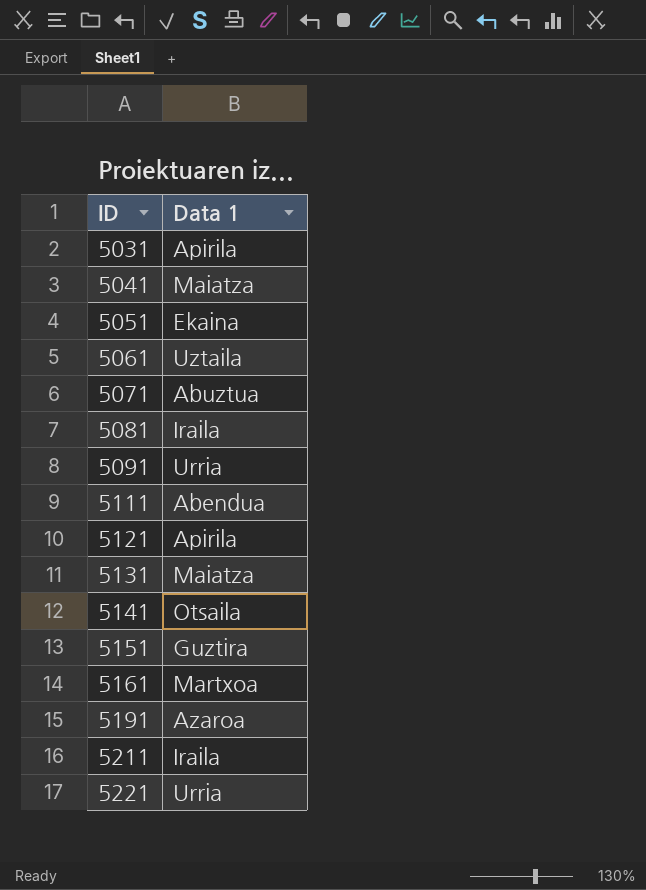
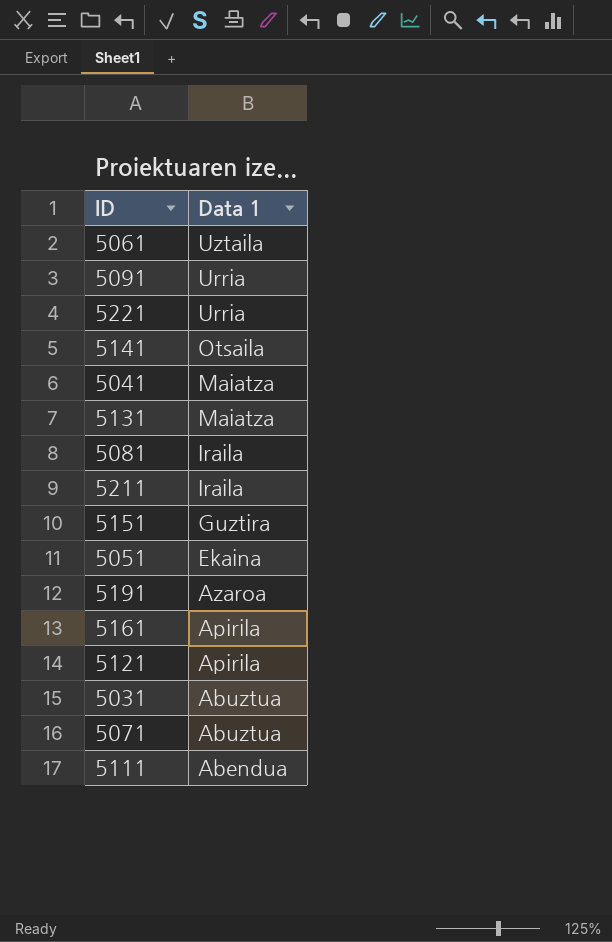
row order: ID ascending -> Data 1 descending
5161 | Data 1: Martxoa -> Apirila
5031 | Data 1: Apirila -> Abuztua

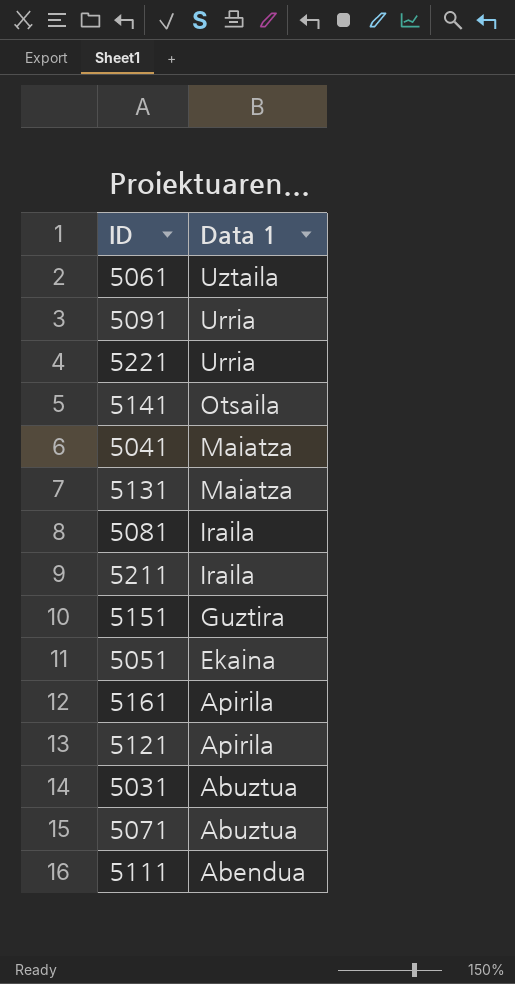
row 5191: Azaroa -> none

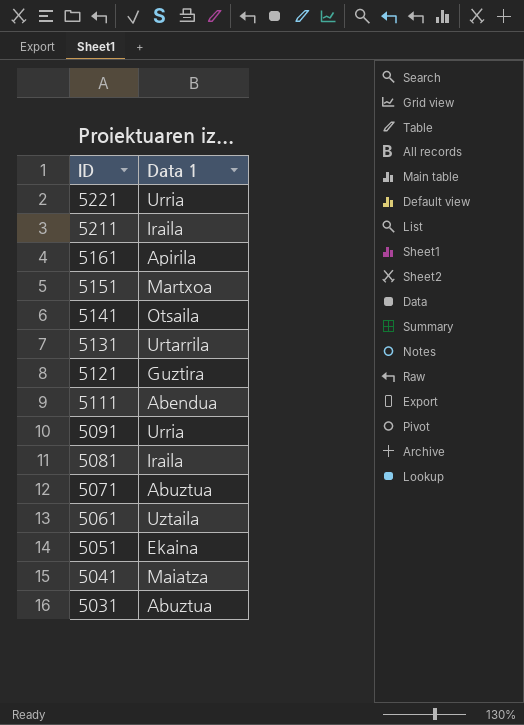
row order: Data 1 descending -> ID descending
5151 | Data 1: Guztira -> Martxoa
5131 | Data 1: Maiatza -> Urtarrila
5121 | Data 1: Apirila -> Guztira

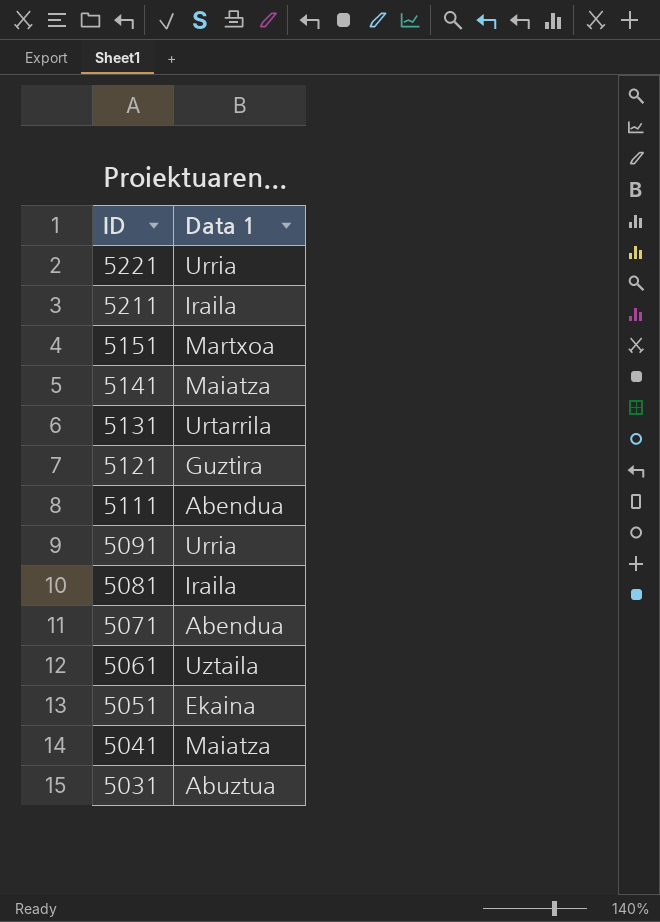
row 5161: Apirila -> none
5141 | Data 1: Otsaila -> Maiatza
5071 | Data 1: Abuztua -> Abendua

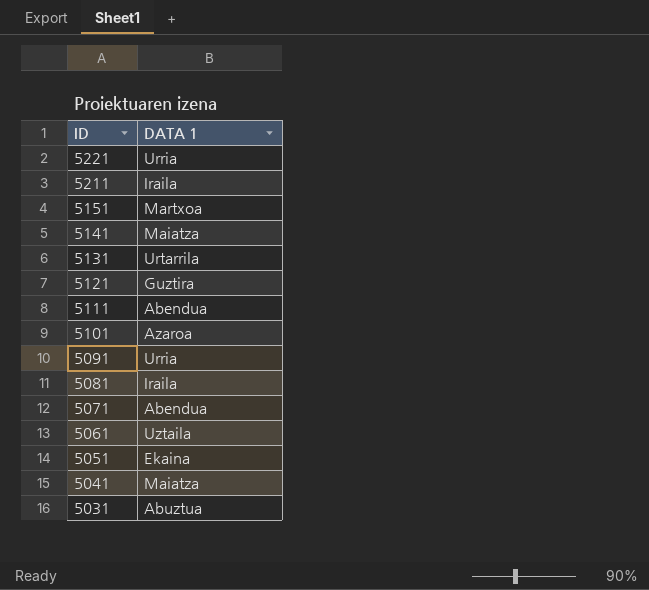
column name: Data 1 -> DATA 1
row 5101: none -> Azaroa

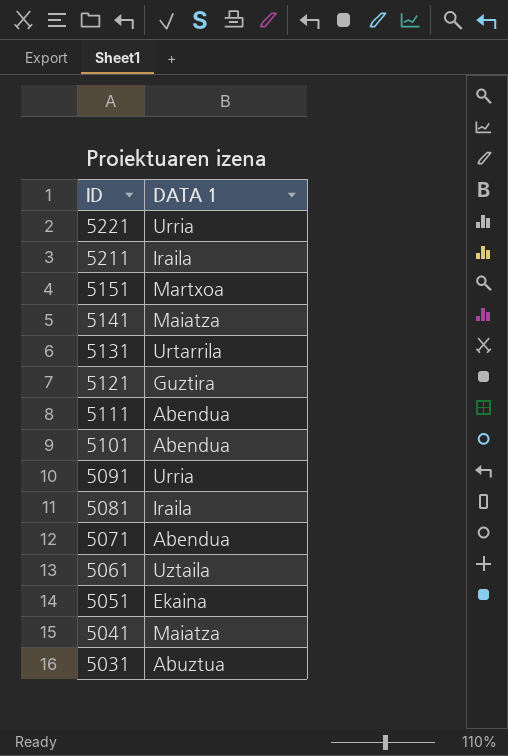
5101 | DATA 1: Azaroa -> Abendua

